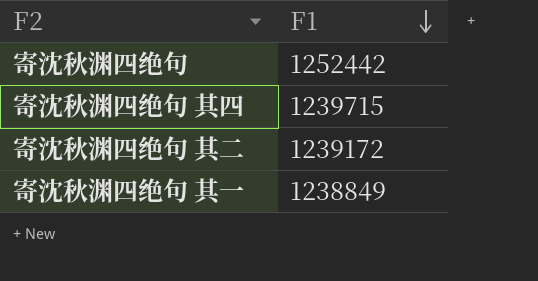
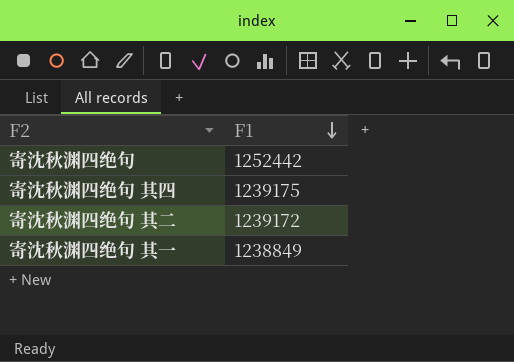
寄沈秋渊四绝句 其四 | F1: 1239715 -> 1239175

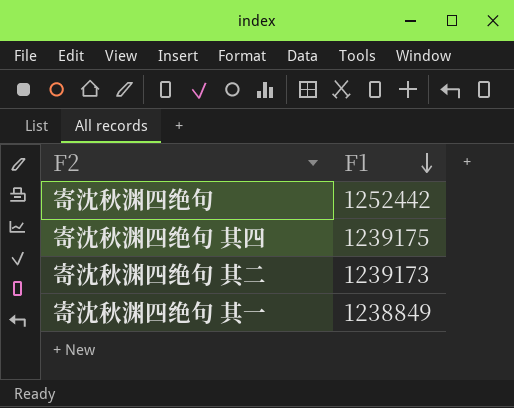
寄沈秋渊四绝句 其二 | F1: 1239172 -> 1239173

